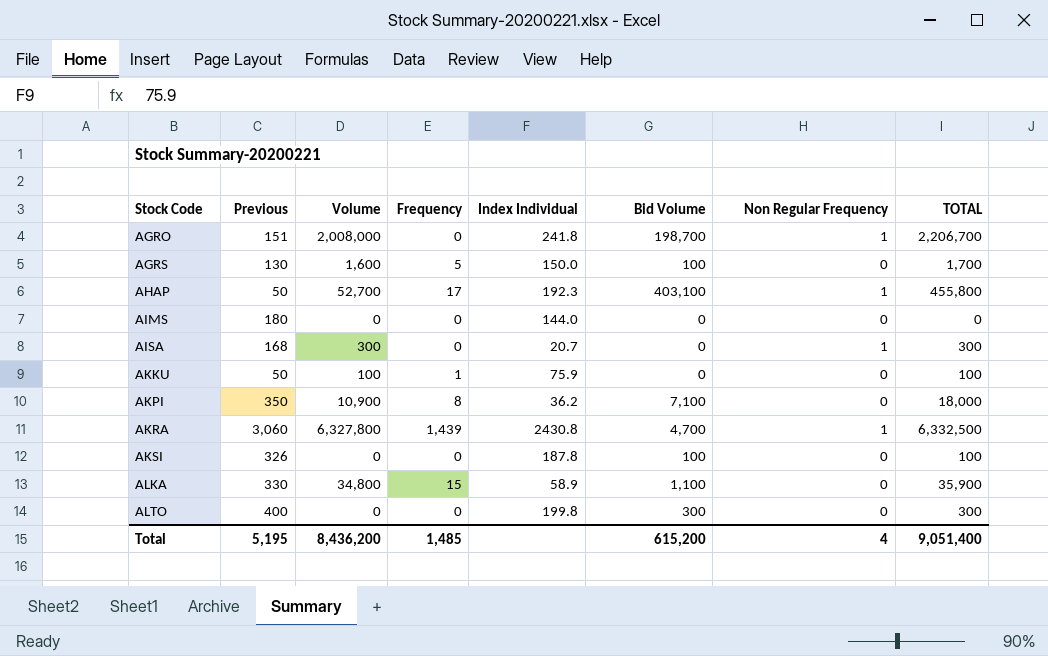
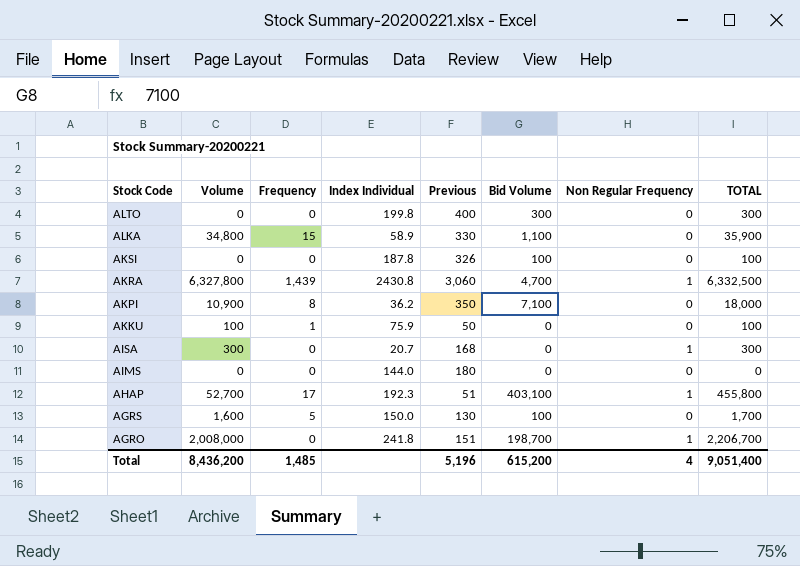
row order: Stock Code ascending -> Stock Code descending
column Previous | position: 2 -> 5
AHAP | Previous: 50 -> 51
Total | Previous: 5,195 -> 5,196

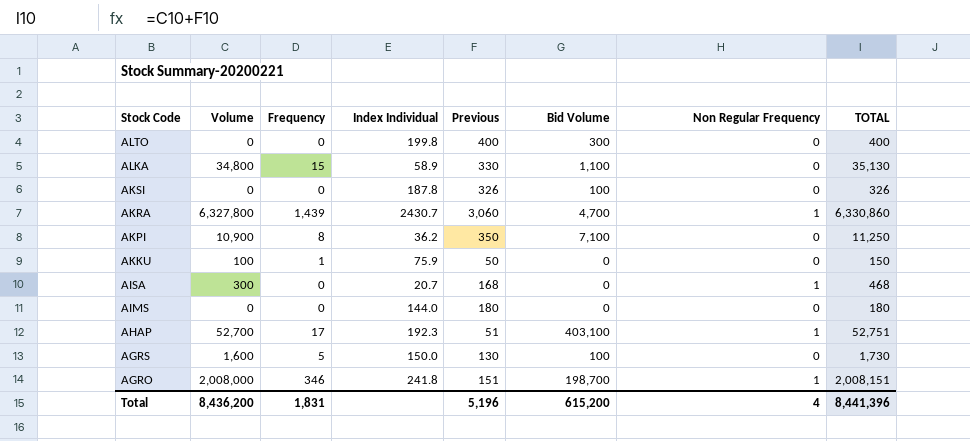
column TOTAL | formula: [Volume] + [Bid Volume] -> [Volume] + [Previous]
AKRA | Index Individual: 2430.8 -> 2430.7
AGRO | Frequency: 0 -> 346
Total | Frequency: 1,485 -> 1,831
Total | TOTAL: 9,051,400 -> 8,441,396

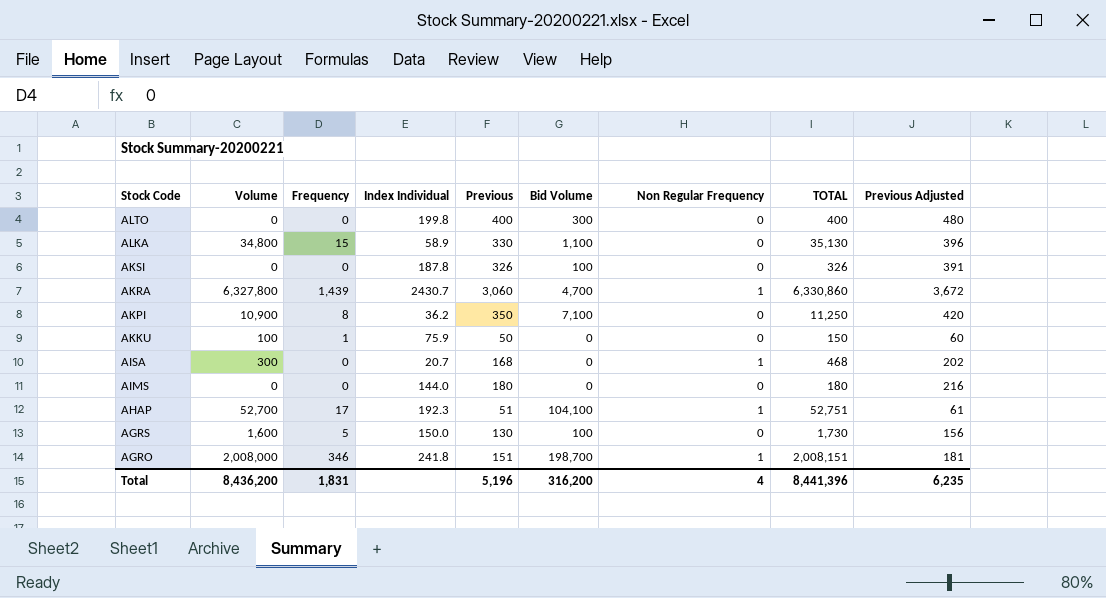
column Previous Adjusted | formula: none -> [Previous] * 1.2
AHAP | Bid Volume: 403,100 -> 104,100
Total | Bid Volume: 615,200 -> 316,200

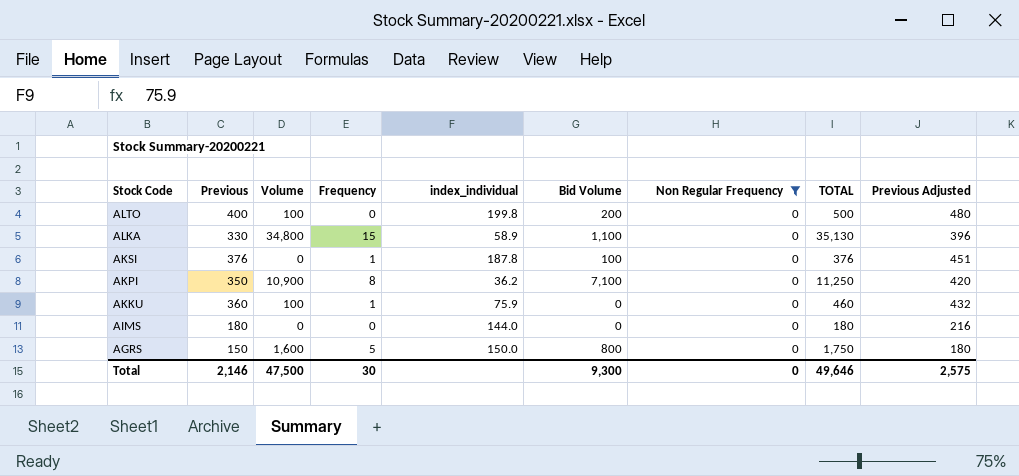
filter: none -> Non Regular Frequency = 0
column Previous | position: 5 -> 2
column name: Index Individual -> index_individual
ALTO | Volume: 0 -> 100
ALTO | Bid Volume: 300 -> 200
ALTO | TOTAL: 400 -> 500
AKSI | Previous: 326 -> 376
AKSI | Frequency: 0 -> 1
AKSI | TOTAL: 326 -> 376
AKSI | Previous Adjusted: 391 -> 451
AKKU | Previous: 50 -> 360
AKKU | TOTAL: 150 -> 460
AKKU | Previous Adjusted: 60 -> 432
AGRS | Previous: 130 -> 150
AGRS | Bid Volume: 100 -> 800
AGRS | TOTAL: 1,730 -> 1,750
AGRS | Previous Adjusted: 156 -> 180
Total | Previous: 5,196 -> 2,146
Total | Volume: 8,436,200 -> 47,500
Total | Frequency: 1,831 -> 30
Total | Bid Volume: 316,200 -> 9,300
Total | Non Regular Frequency: 4 -> 0
Total | TOTAL: 8,441,396 -> 49,646
Total | Previous Adjusted: 6,235 -> 2,575

